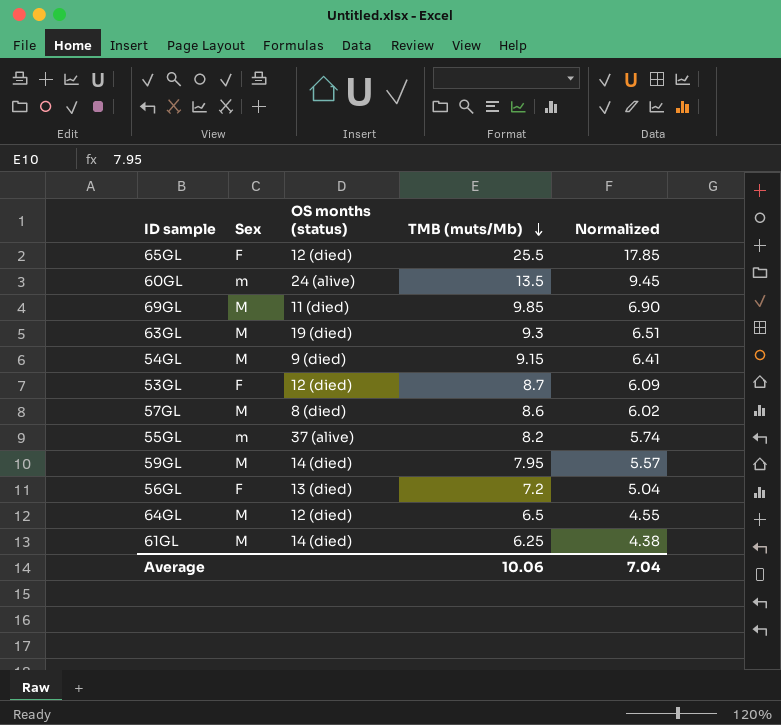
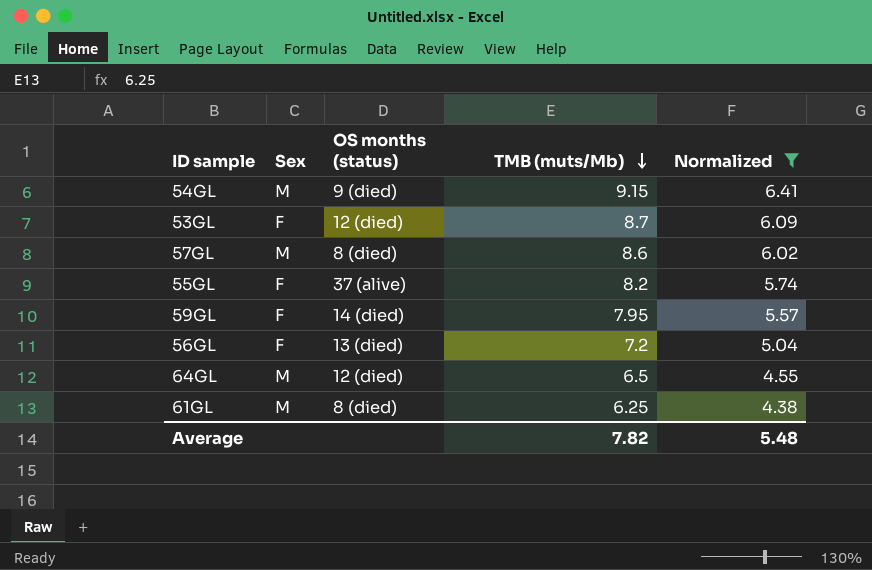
filter: none -> Normalized <= 6.41
55GL | Sex: m -> F
59GL | Sex: M -> F
61GL | OS months (status): 14 (died) -> 8 (died)
Average | TMB (muts/Mb): 10.06 -> 7.82
Average | Normalized: 7.04 -> 5.48

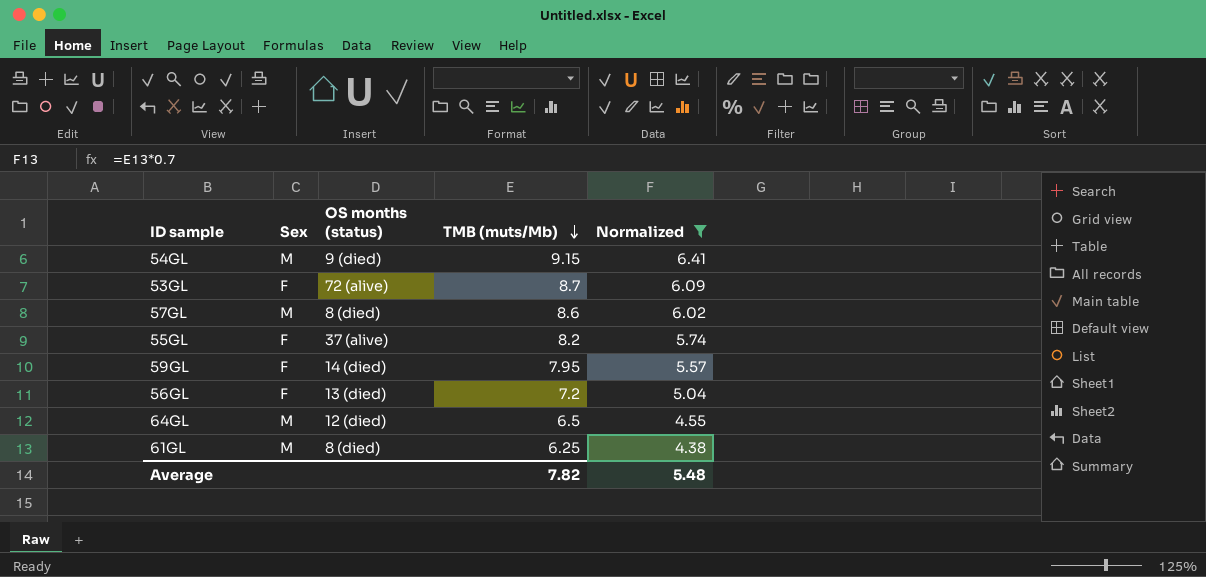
53GL | OS months (status): 12 (died) -> 72 (alive)

